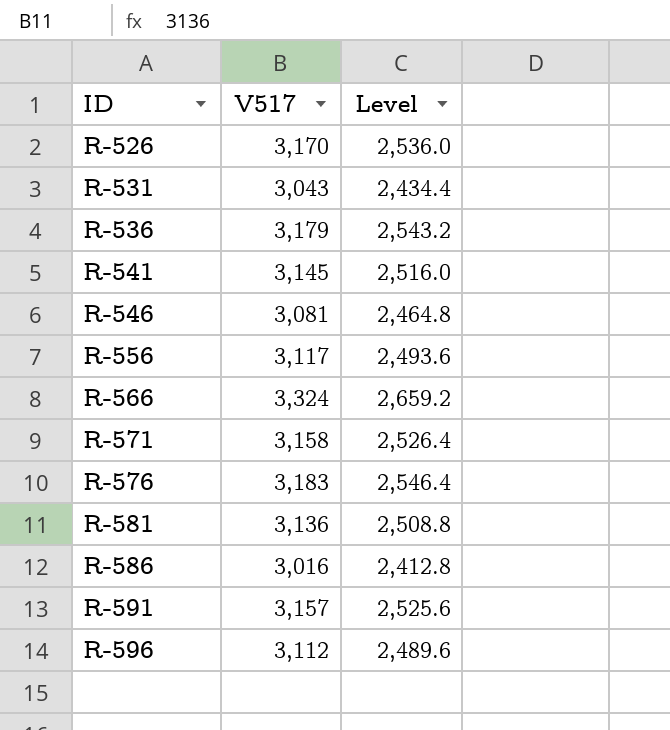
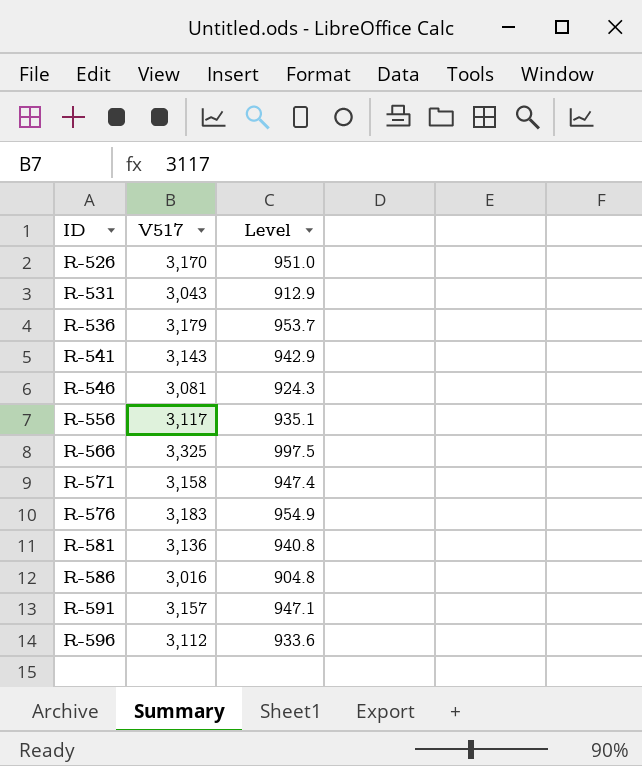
column Level | formula: [V517] * 0.8 -> [V517] * 0.3
R-541 | V517: 3,145 -> 3,143
R-566 | V517: 3,324 -> 3,325

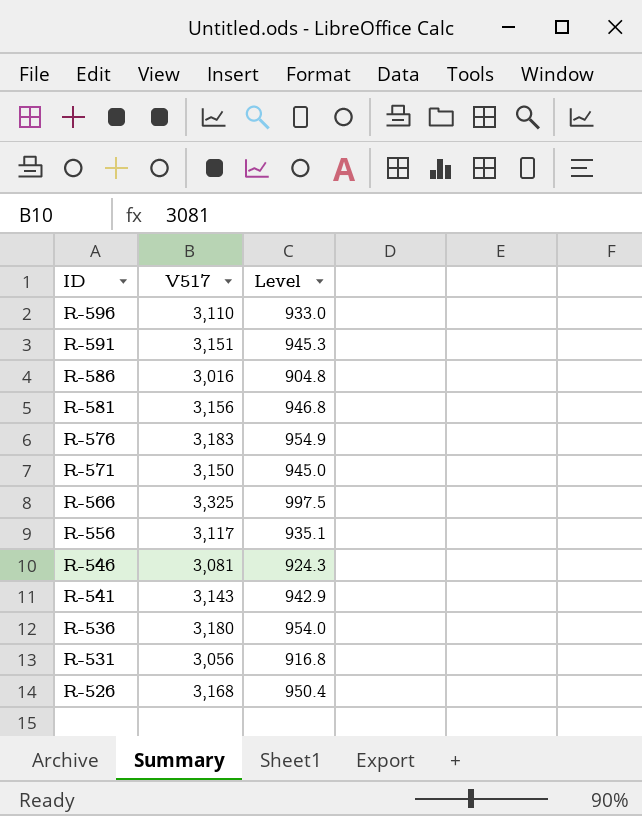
row order: ID ascending -> ID descending
R-596 | V517: 3,112 -> 3,110
R-596 | Level: 933.6 -> 933.0
R-591 | V517: 3,157 -> 3,151
R-591 | Level: 947.1 -> 945.3
R-581 | V517: 3,136 -> 3,156
R-581 | Level: 940.8 -> 946.8
R-571 | V517: 3,158 -> 3,150
R-571 | Level: 947.4 -> 945.0
R-536 | V517: 3,179 -> 3,180
R-536 | Level: 953.7 -> 954.0
R-531 | V517: 3,043 -> 3,056
R-531 | Level: 912.9 -> 916.8
R-526 | V517: 3,170 -> 3,168
R-526 | Level: 951.0 -> 950.4

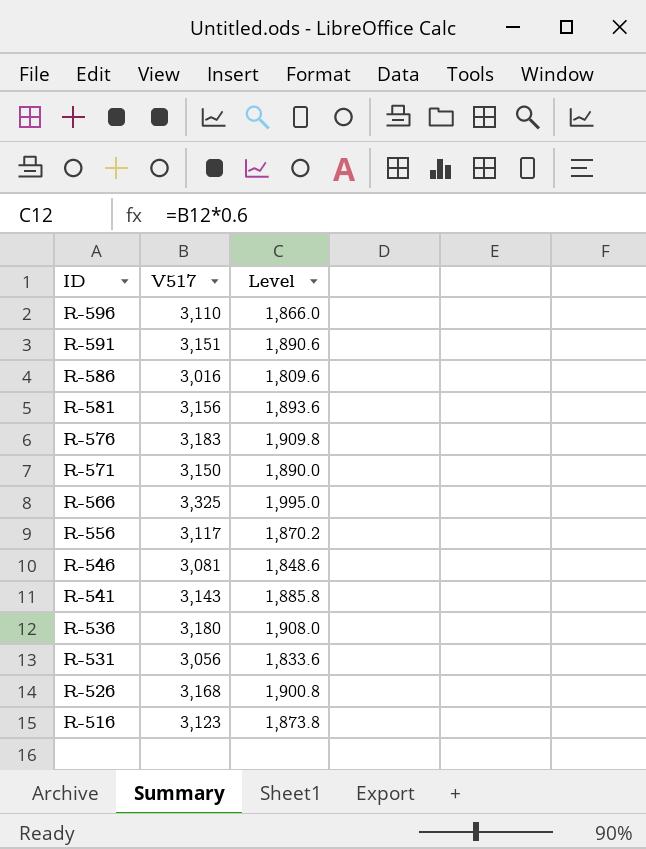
column Level | formula: [V517] * 0.3 -> [V517] * 0.6
row R-516: none -> 3,123 | 1,873.8

